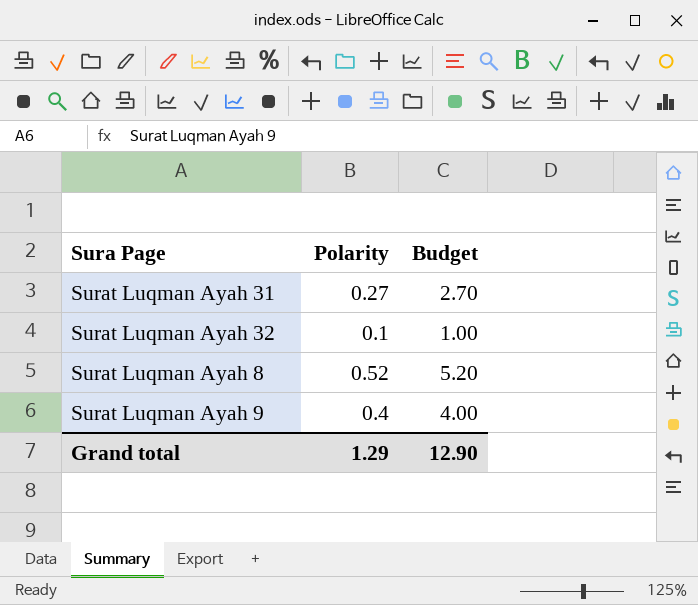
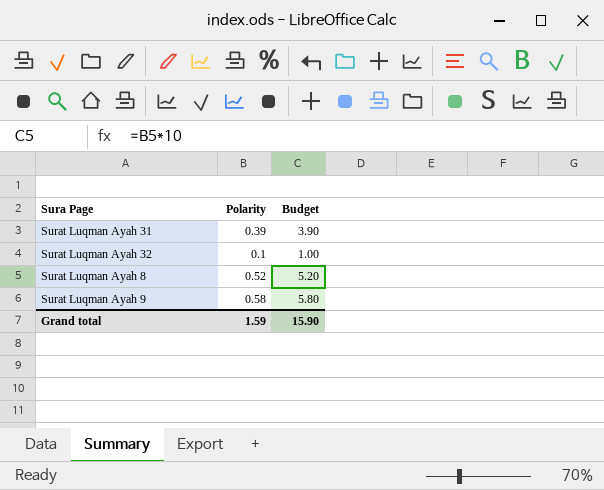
Surat Luqman Ayah 31 | Polarity: 0.27 -> 0.39
Surat Luqman Ayah 31 | Budget: 2.70 -> 3.90
Surat Luqman Ayah 9 | Polarity: 0.4 -> 0.58
Surat Luqman Ayah 9 | Budget: 4.00 -> 5.80
Grand total | Polarity: 1.29 -> 1.59
Grand total | Budget: 12.90 -> 15.90

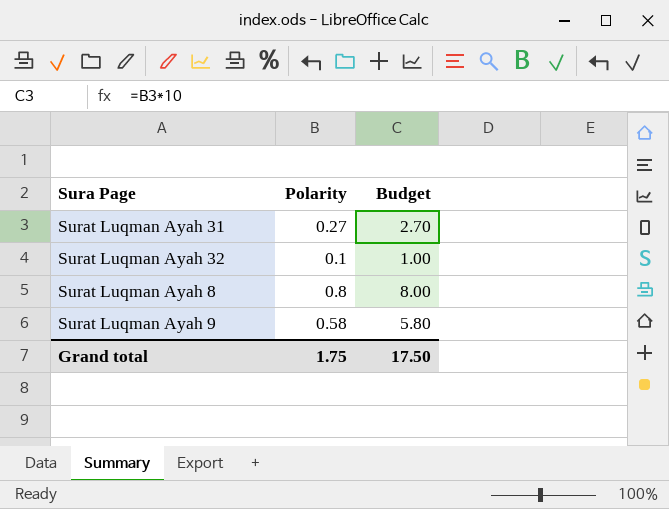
Surat Luqman Ayah 31 | Polarity: 0.39 -> 0.27
Surat Luqman Ayah 31 | Budget: 3.90 -> 2.70
Surat Luqman Ayah 8 | Polarity: 0.52 -> 0.8
Surat Luqman Ayah 8 | Budget: 5.20 -> 8.00
Grand total | Polarity: 1.59 -> 1.75
Grand total | Budget: 15.90 -> 17.50

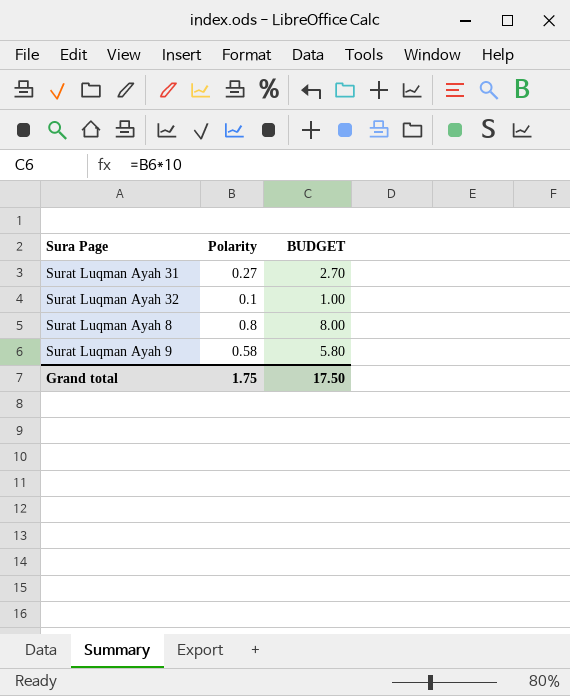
column name: Budget -> BUDGET

